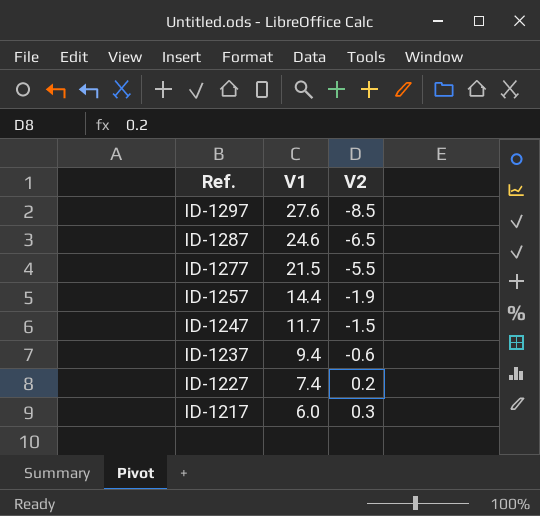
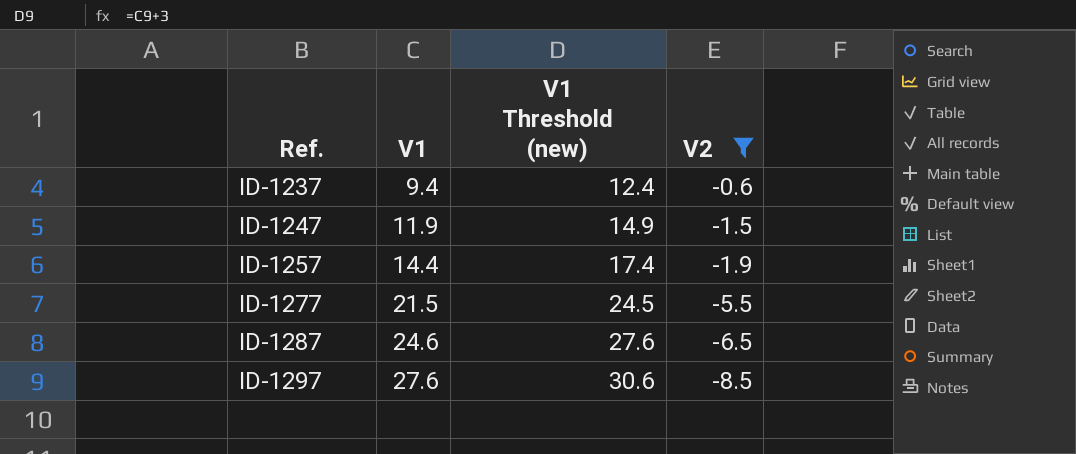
filter: none -> V2 <= -0.6
row order: Ref. descending -> Ref. ascending
column V1 Threshold (new) | formula: none -> [V1] + 3
ID-1247 | V1: 11.7 -> 11.9

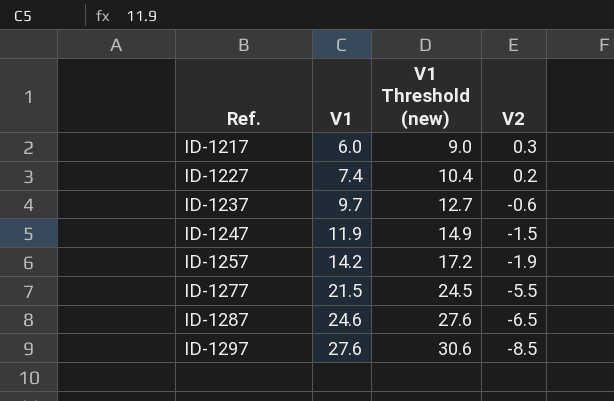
filter: V2 <= -0.6 -> none
ID-1237 | V1: 9.4 -> 9.7
ID-1237 | V1 Threshold (new): 12.4 -> 12.7
ID-1257 | V1: 14.4 -> 14.2
ID-1257 | V1 Threshold (new): 17.4 -> 17.2

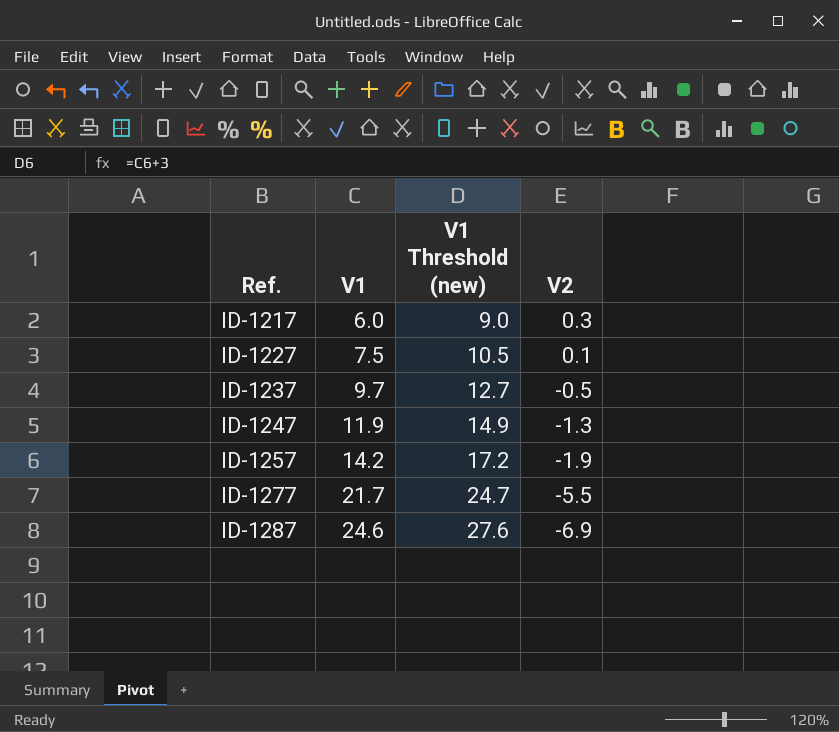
row ID-1297: 27.6 | 30.6 | -8.5 -> none
ID-1227 | V1: 7.4 -> 7.5
ID-1227 | V1 Threshold (new): 10.4 -> 10.5
ID-1227 | V2: 0.2 -> 0.1
ID-1237 | V2: -0.6 -> -0.5
ID-1247 | V2: -1.5 -> -1.3
ID-1277 | V1: 21.5 -> 21.7
ID-1277 | V1 Threshold (new): 24.5 -> 24.7
ID-1287 | V2: -6.5 -> -6.9

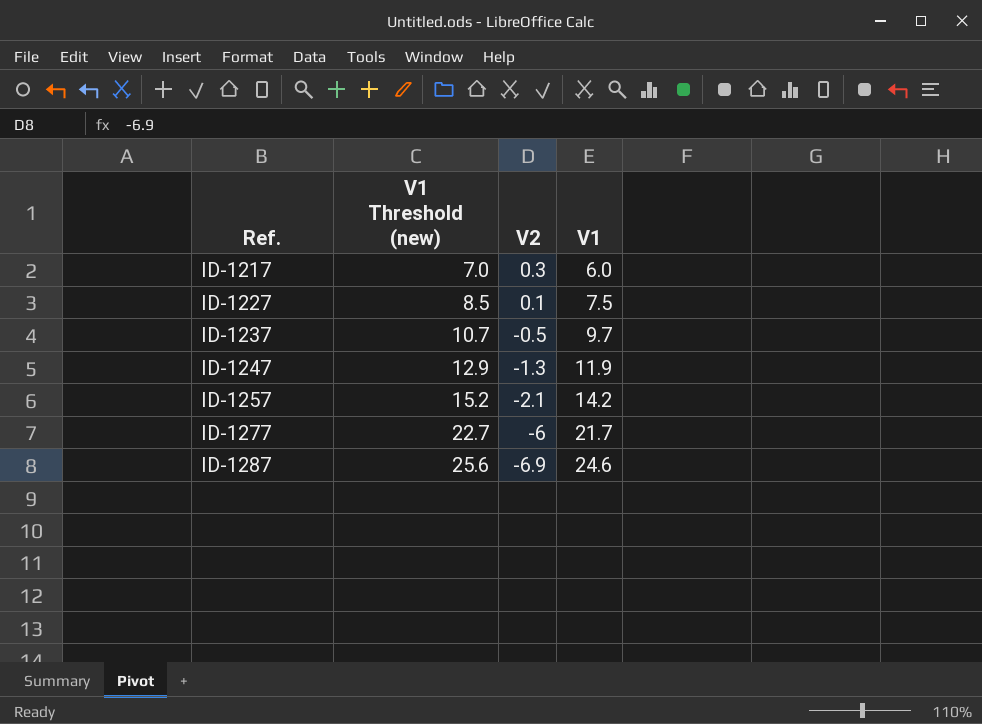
column V1 Threshold (new) | formula: [V1] + 3 -> [V1] + 1
column V1 | position: 2 -> 4
ID-1257 | V2: -1.9 -> -2.1
ID-1277 | V2: -5.5 -> -6

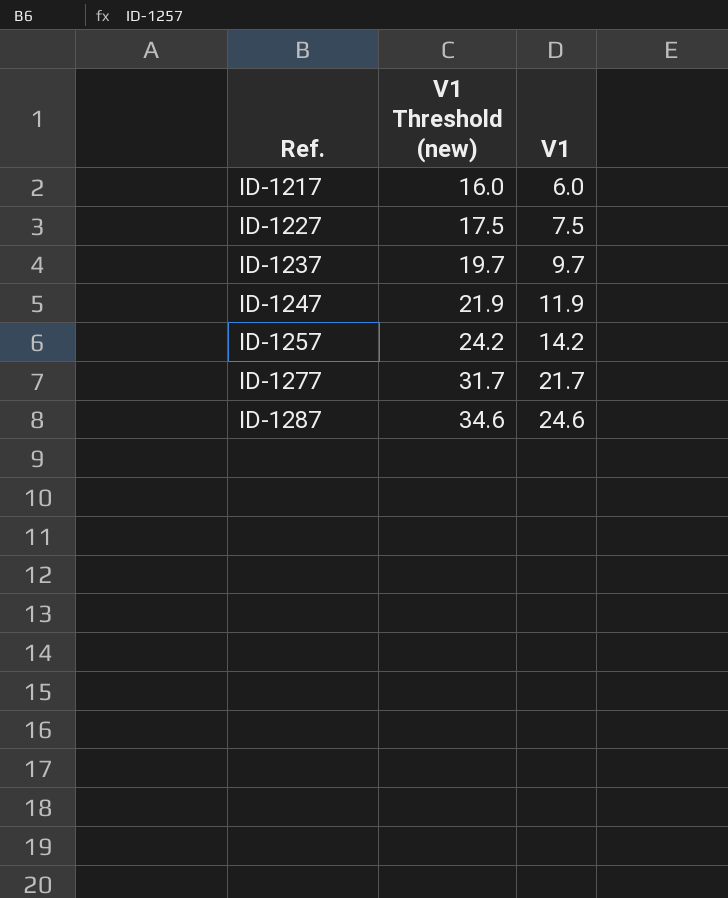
column V2 | position: 3 -> none
column V1 Threshold (new) | formula: [V1] + 1 -> [V1] + 10

